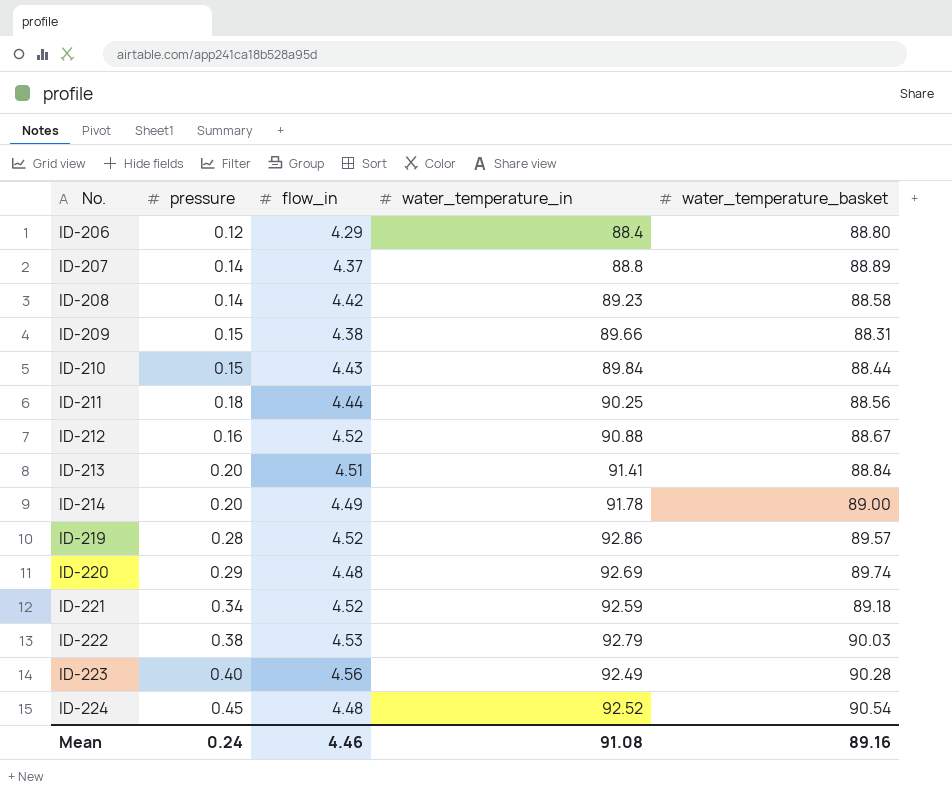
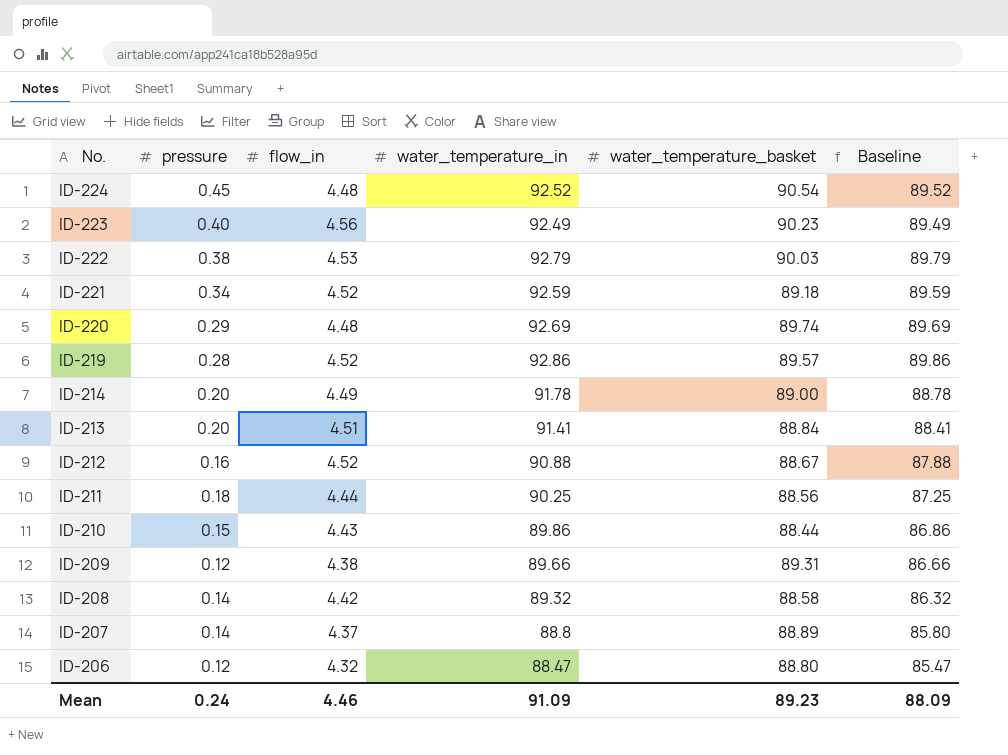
row order: No. ascending -> No. descending
column Baseline | formula: none -> [water_temperature_in] - 3
ID-223 | water_temperature_basket: 90.28 -> 90.23
ID-210 | water_temperature_in: 89.84 -> 89.86
ID-209 | pressure: 0.15 -> 0.12
ID-209 | water_temperature_basket: 88.31 -> 89.31
ID-208 | water_temperature_in: 89.23 -> 89.32
ID-206 | flow_in: 4.29 -> 4.32
ID-206 | water_temperature_in: 88.4 -> 88.47
Mean | water_temperature_in: 91.08 -> 91.09
Mean | water_temperature_basket: 89.16 -> 89.23

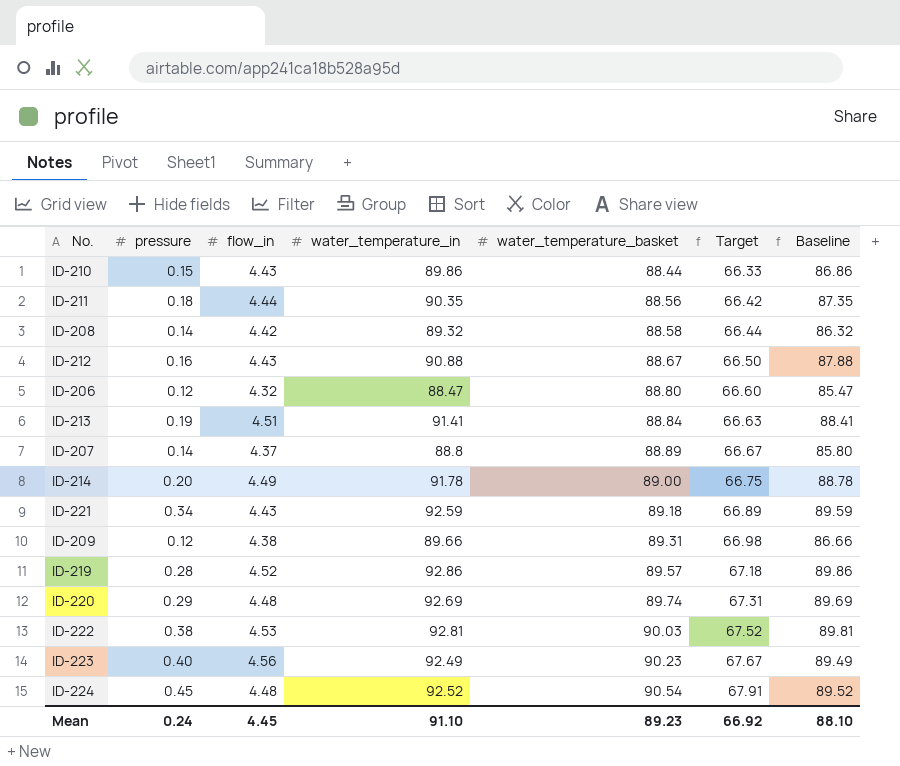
row order: No. descending -> water_temperature_basket ascending
column Target | formula: none -> [water_temperature_basket] * 0.75
ID-211 | water_temperature_in: 90.25 -> 90.35
ID-211 | Baseline: 87.25 -> 87.35
ID-212 | flow_in: 4.52 -> 4.43
ID-213 | pressure: 0.20 -> 0.19
ID-221 | flow_in: 4.52 -> 4.43
ID-222 | water_temperature_in: 92.79 -> 92.81
ID-222 | Baseline: 89.79 -> 89.81
Mean | flow_in: 4.46 -> 4.45
Mean | water_temperature_in: 91.09 -> 91.10
Mean | Baseline: 88.09 -> 88.10

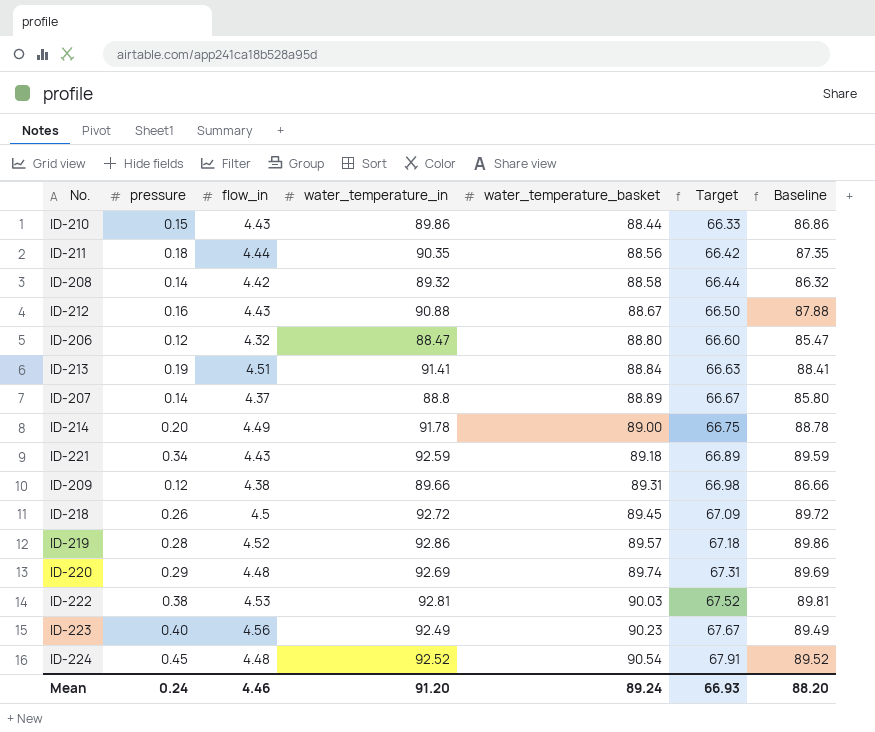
row ID-218: none -> 0.26 | 4.5 | 92.72 | 89.45 | 67.09 | 89.72
Mean | flow_in: 4.45 -> 4.46
Mean | water_temperature_in: 91.10 -> 91.20
Mean | water_temperature_basket: 89.23 -> 89.24
Mean | Target: 66.92 -> 66.93
Mean | Baseline: 88.10 -> 88.20

